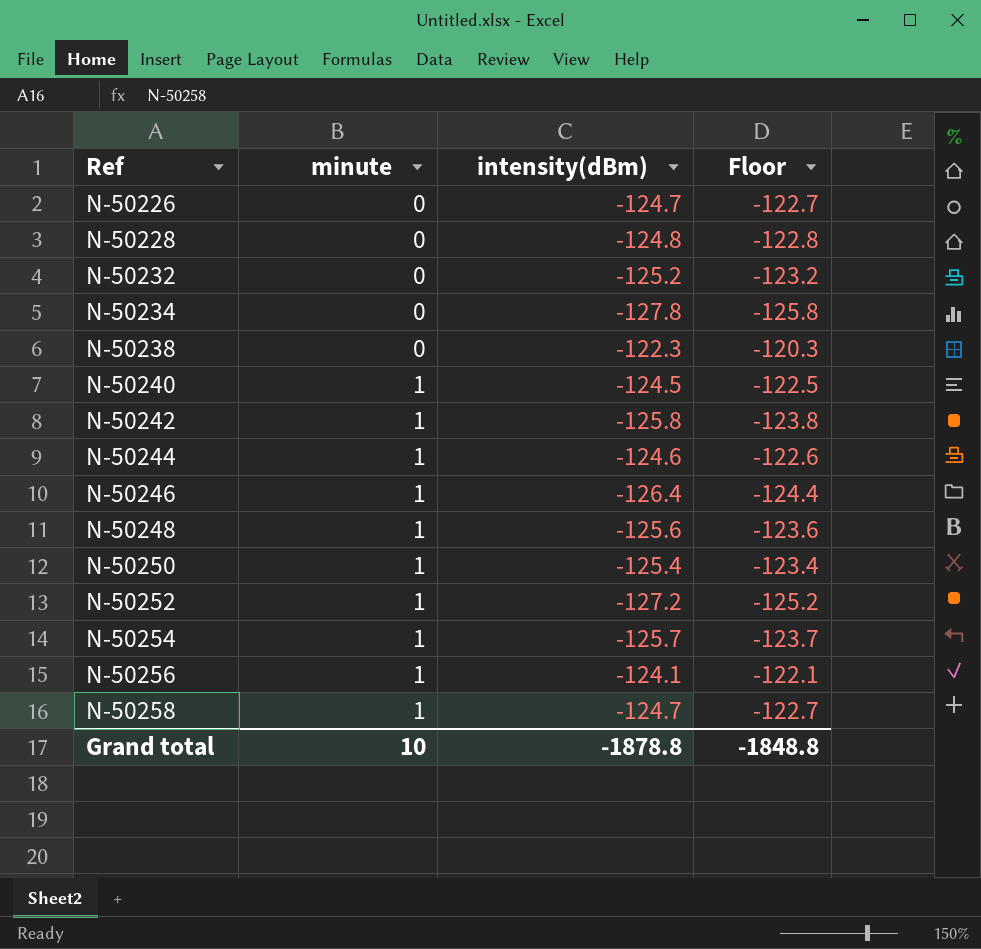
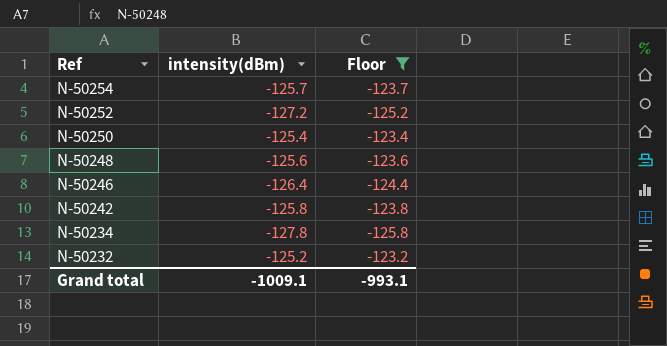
filter: none -> Floor <= -123.2
row order: Ref ascending -> Ref descending
column minute | position: 2 -> none
Grand total | intensity(dBm): -1878.8 -> -1009.1
Grand total | Floor: -1848.8 -> -993.1

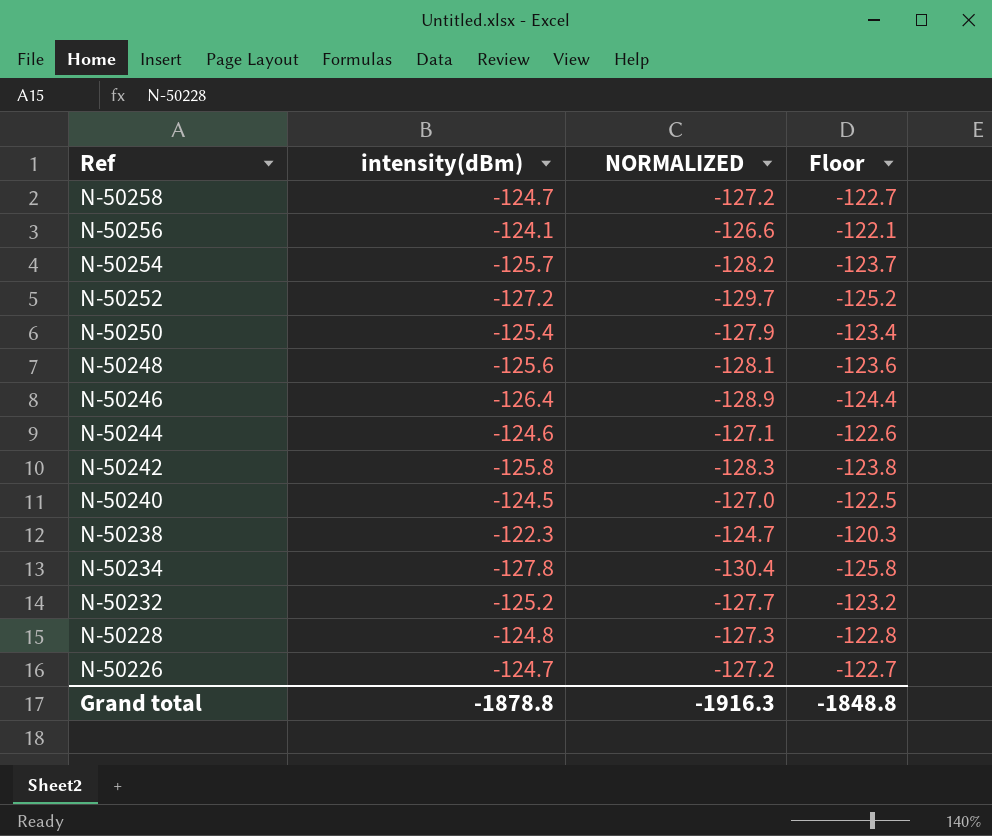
filter: Floor <= -123.2 -> none
column NORMALIZED | formula: none -> [intensity(dBm)] * 1.02
Grand total | intensity(dBm): -1009.1 -> -1878.8
Grand total | Floor: -993.1 -> -1848.8

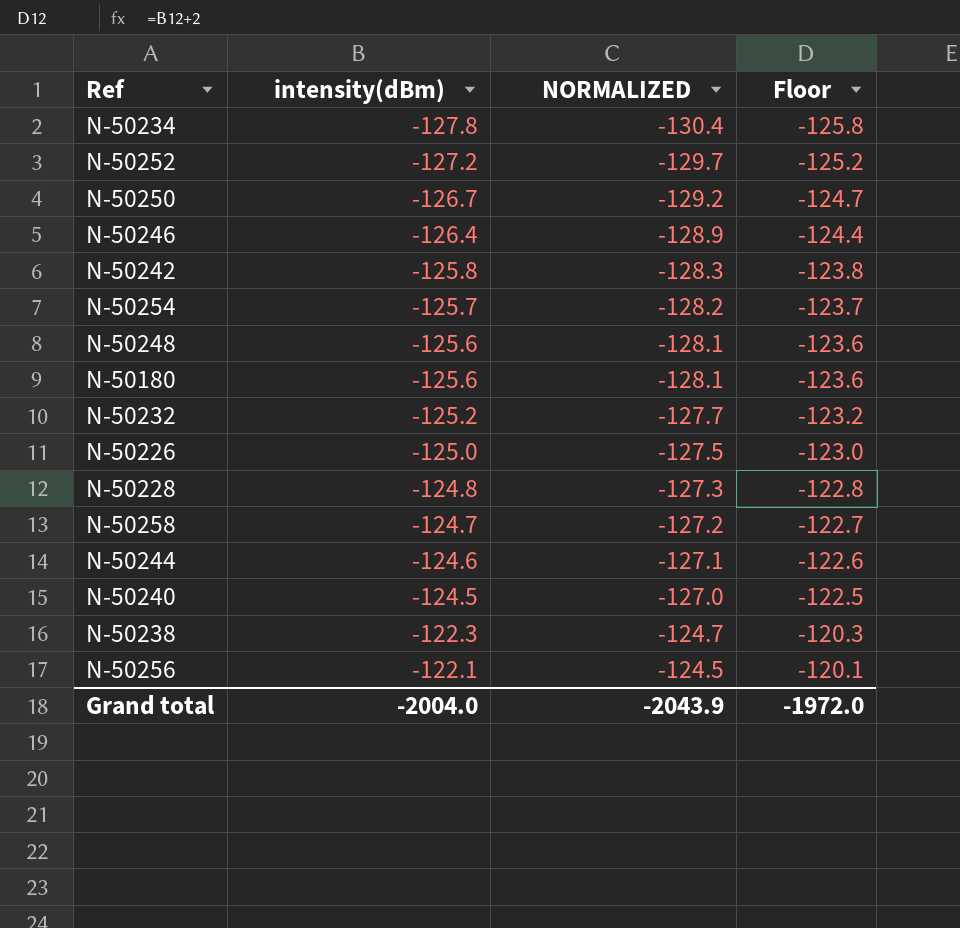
row order: Ref descending -> intensity(dBm) ascending
N-50250 | intensity(dBm): -125.4 -> -126.7
N-50250 | NORMALIZED: -127.9 -> -129.2
N-50250 | Floor: -123.4 -> -124.7
row N-50180: none -> -125.6 | -128.1 | -123.6
N-50226 | intensity(dBm): -124.7 -> -125.0
N-50226 | NORMALIZED: -127.2 -> -127.5
N-50226 | Floor: -122.7 -> -123.0
N-50256 | intensity(dBm): -124.1 -> -122.1
N-50256 | NORMALIZED: -126.6 -> -124.5
N-50256 | Floor: -122.1 -> -120.1
Grand total | intensity(dBm): -1878.8 -> -2004.0
Grand total | NORMALIZED: -1916.3 -> -2043.9
Grand total | Floor: -1848.8 -> -1972.0

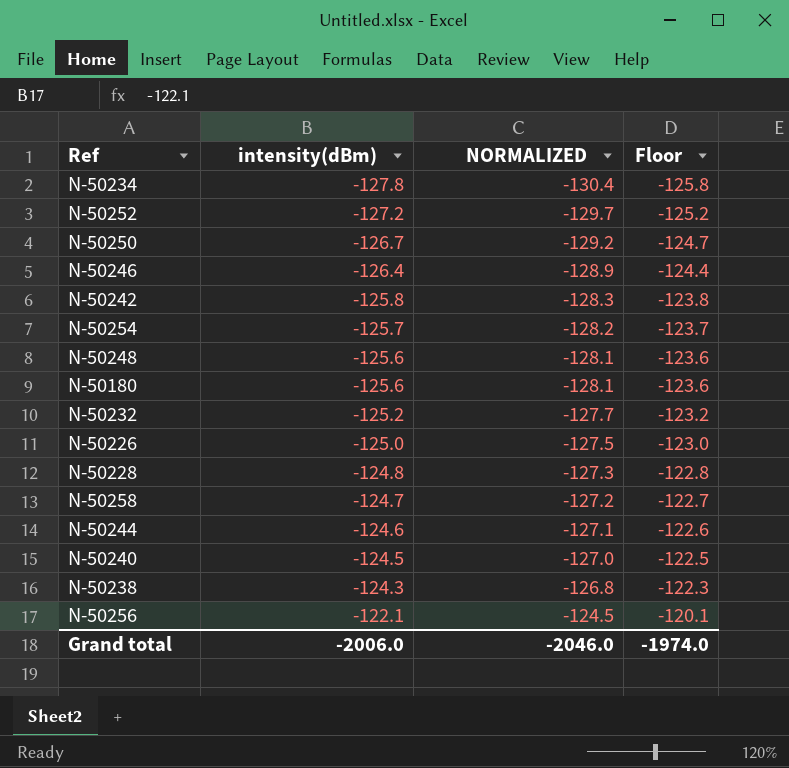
N-50238 | intensity(dBm): -122.3 -> -124.3
N-50238 | NORMALIZED: -124.7 -> -126.8
N-50238 | Floor: -120.3 -> -122.3
Grand total | intensity(dBm): -2004.0 -> -2006.0
Grand total | NORMALIZED: -2043.9 -> -2046.0
Grand total | Floor: -1972.0 -> -1974.0

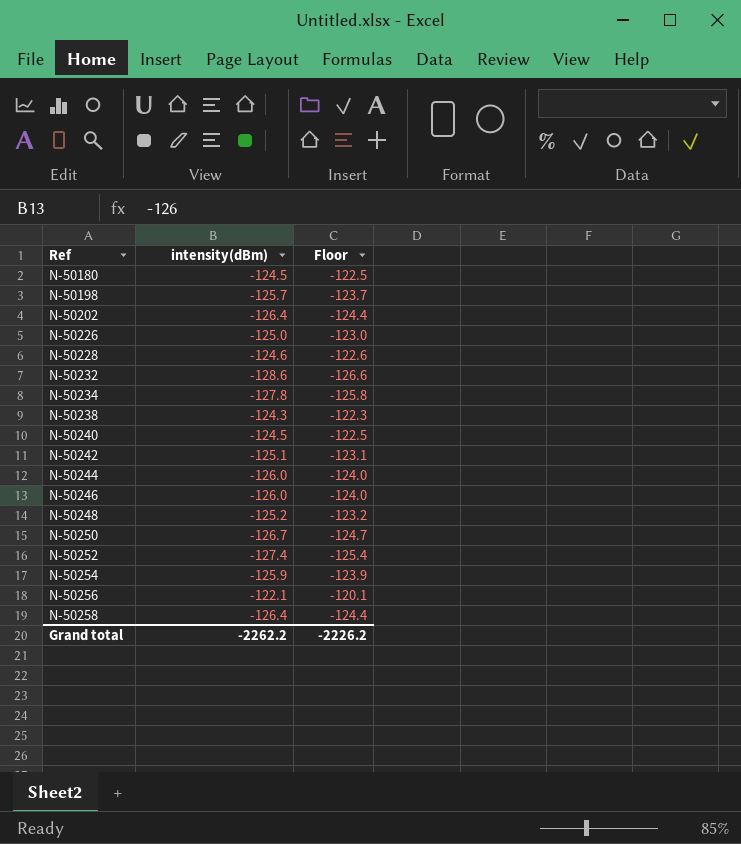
row order: intensity(dBm) ascending -> Ref ascending
column NORMALIZED | formula: [intensity(dBm)] * 1.02 -> none
N-50180 | intensity(dBm): -125.6 -> -124.5
N-50180 | Floor: -123.6 -> -122.5
row N-50198: none -> -125.7 | -123.7
row N-50202: none -> -126.4 | -124.4
N-50228 | intensity(dBm): -124.8 -> -124.6
N-50228 | Floor: -122.8 -> -122.6
N-50232 | intensity(dBm): -125.2 -> -128.6
N-50232 | Floor: -123.2 -> -126.6
N-50242 | intensity(dBm): -125.8 -> -125.1
N-50242 | Floor: -123.8 -> -123.1
N-50244 | intensity(dBm): -124.6 -> -126.0
N-50244 | Floor: -122.6 -> -124.0
N-50246 | intensity(dBm): -126.4 -> -126.0
N-50246 | Floor: -124.4 -> -124.0
N-50248 | intensity(dBm): -125.6 -> -125.2
N-50248 | Floor: -123.6 -> -123.2
N-50252 | intensity(dBm): -127.2 -> -127.4
N-50252 | Floor: -125.2 -> -125.4
N-50254 | intensity(dBm): -125.7 -> -125.9
N-50254 | Floor: -123.7 -> -123.9
N-50258 | intensity(dBm): -124.7 -> -126.4
N-50258 | Floor: -122.7 -> -124.4
Grand total | intensity(dBm): -2006.0 -> -2262.2
Grand total | Floor: -1974.0 -> -2226.2

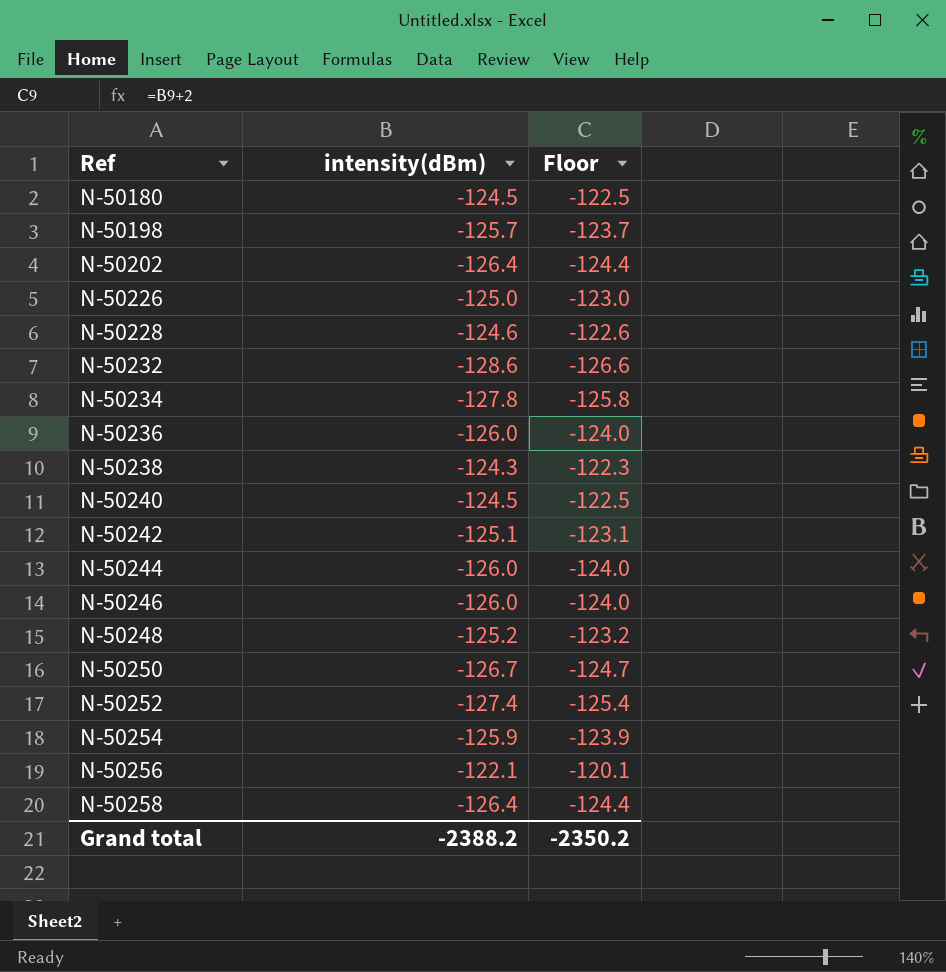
row N-50236: none -> -126.0 | -124.0
Grand total | intensity(dBm): -2262.2 -> -2388.2
Grand total | Floor: -2226.2 -> -2350.2

